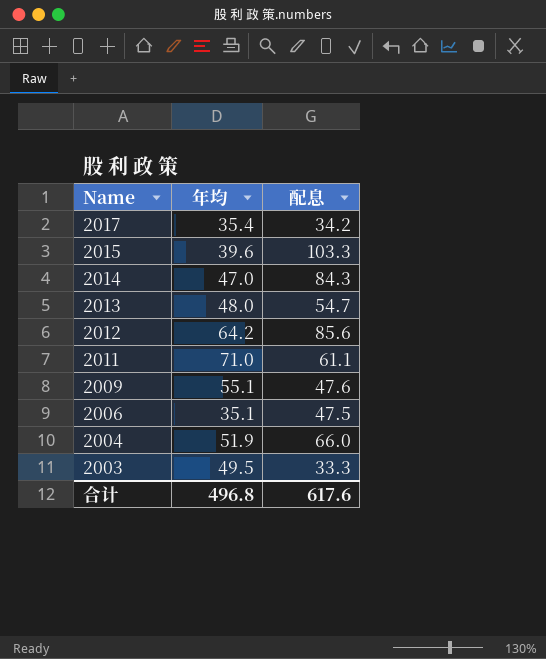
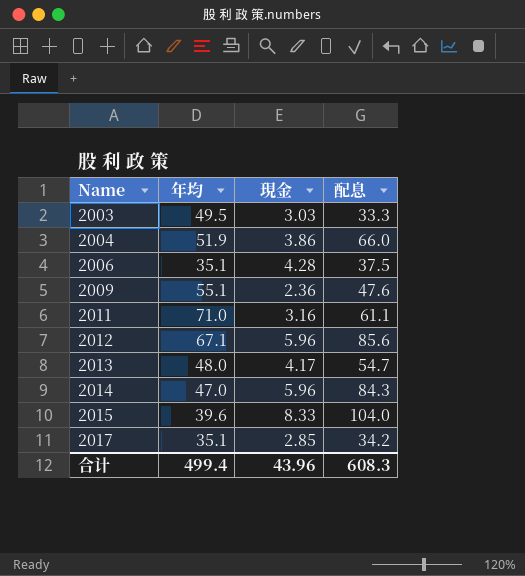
row order: Name descending -> Name ascending
column 現金 | position: none -> 3
2006 | 配息: 47.5 -> 37.5
2012 | 年均: 64.2 -> 67.1
2015 | 配息: 103.3 -> 104.0
2017 | 年均: 35.4 -> 35.1
合计 | 年均: 496.8 -> 499.4
合计 | 配息: 617.6 -> 608.3

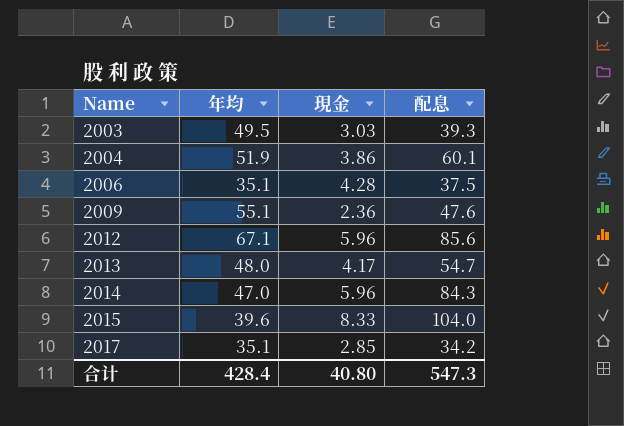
row 2011: 71.0 | 3.16 | 61.1 -> none
2003 | 配息: 33.3 -> 39.3
2004 | 配息: 66.0 -> 60.1
合计 | 年均: 499.4 -> 428.4
合计 | 現金: 43.96 -> 40.80
合计 | 配息: 608.3 -> 547.3

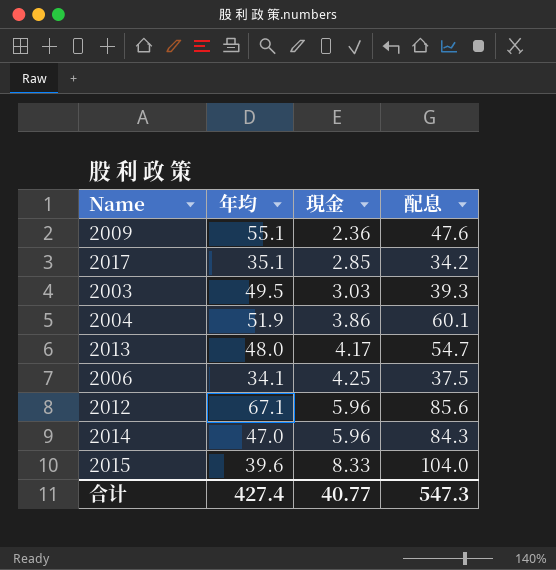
row order: Name ascending -> 現金 ascending
2006 | 年均: 35.1 -> 34.1
2006 | 現金: 4.28 -> 4.25
合计 | 年均: 428.4 -> 427.4
合计 | 現金: 40.80 -> 40.77

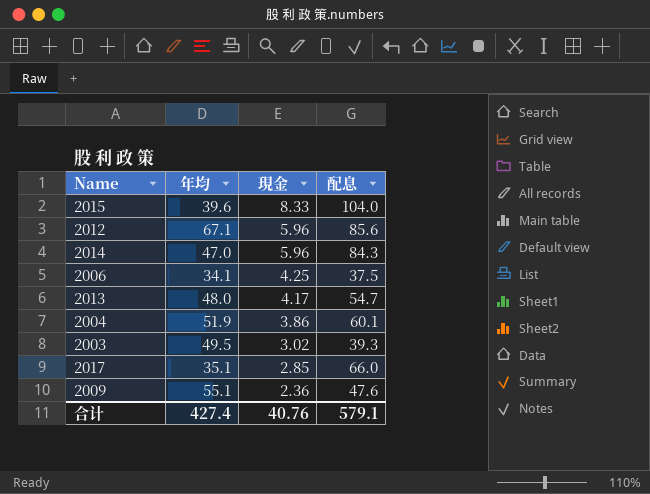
row order: 現金 ascending -> 現金 descending
2003 | 現金: 3.03 -> 3.02
2017 | 配息: 34.2 -> 66.0
合计 | 現金: 40.77 -> 40.76
合计 | 配息: 547.3 -> 579.1

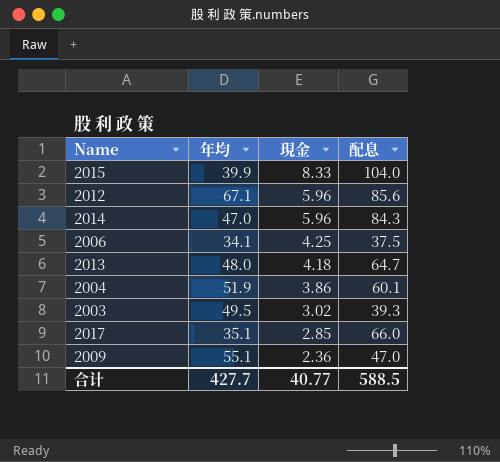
2015 | 年均: 39.6 -> 39.9
2013 | 現金: 4.17 -> 4.18
2013 | 配息: 54.7 -> 64.7
2009 | 配息: 47.6 -> 47.0
合计 | 年均: 427.4 -> 427.7
合计 | 現金: 40.76 -> 40.77
合计 | 配息: 579.1 -> 588.5

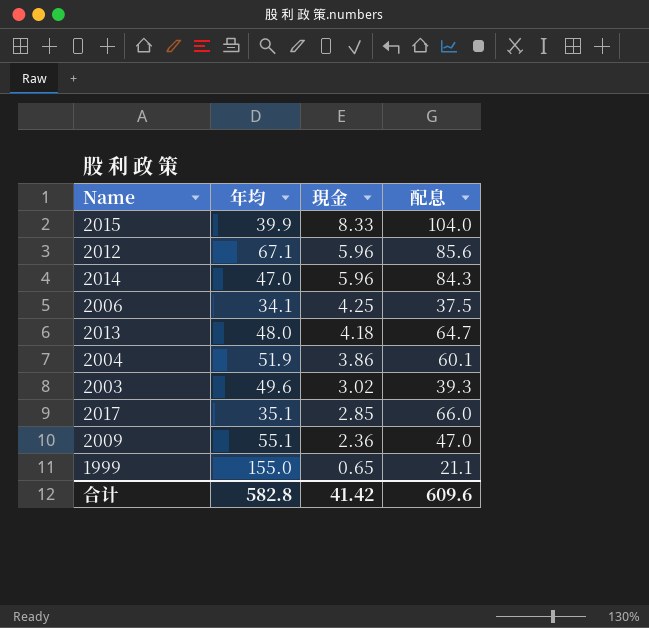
2003 | 年均: 49.5 -> 49.6
row 1999: none -> 155.0 | 0.65 | 21.1
合计 | 年均: 427.7 -> 582.8
合计 | 現金: 40.77 -> 41.42
合计 | 配息: 588.5 -> 609.6

